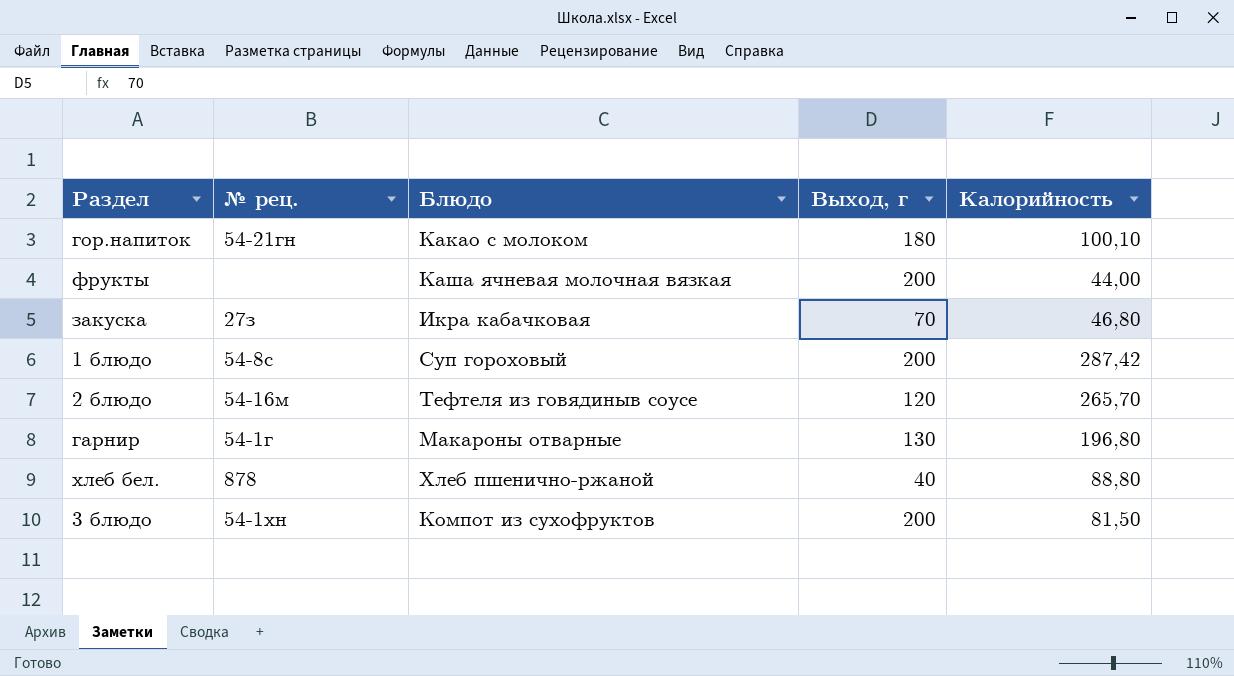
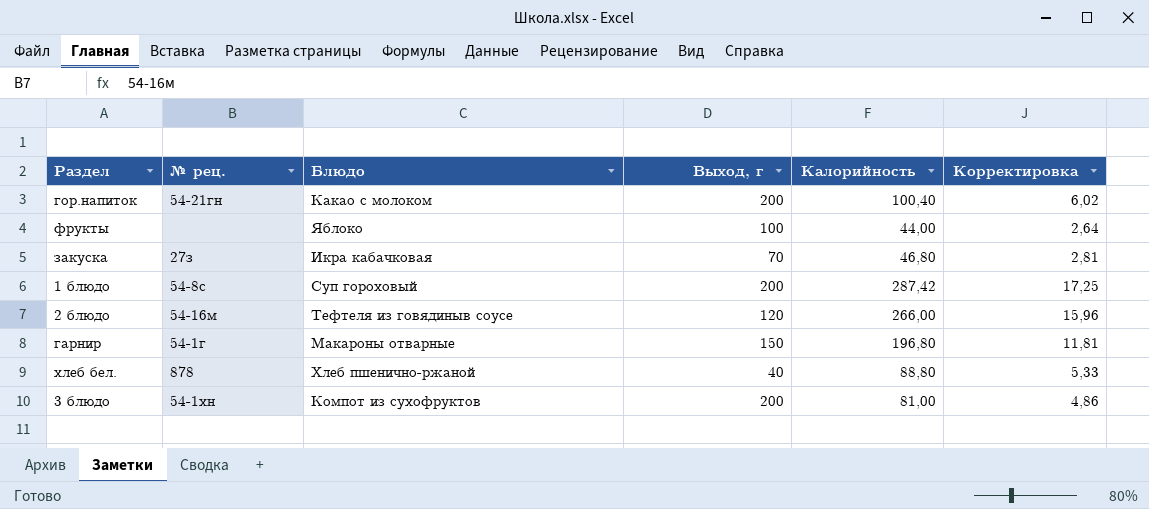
column Корректировка | formula: none -> [Калорийность] * 0,06
гор.напиток | Выход, г: 180 -> 200
гор.напиток | Калорийность: 100,10 -> 100,40
фрукты | Блюдо: Каша ячневая молочная вязкая -> Яблоко
фрукты | Выход, г: 200 -> 100
2 блюдо | Калорийность: 265,70 -> 266,00
гарнир | Выход, г: 130 -> 150
3 блюдо | Калорийность: 81,50 -> 81,00

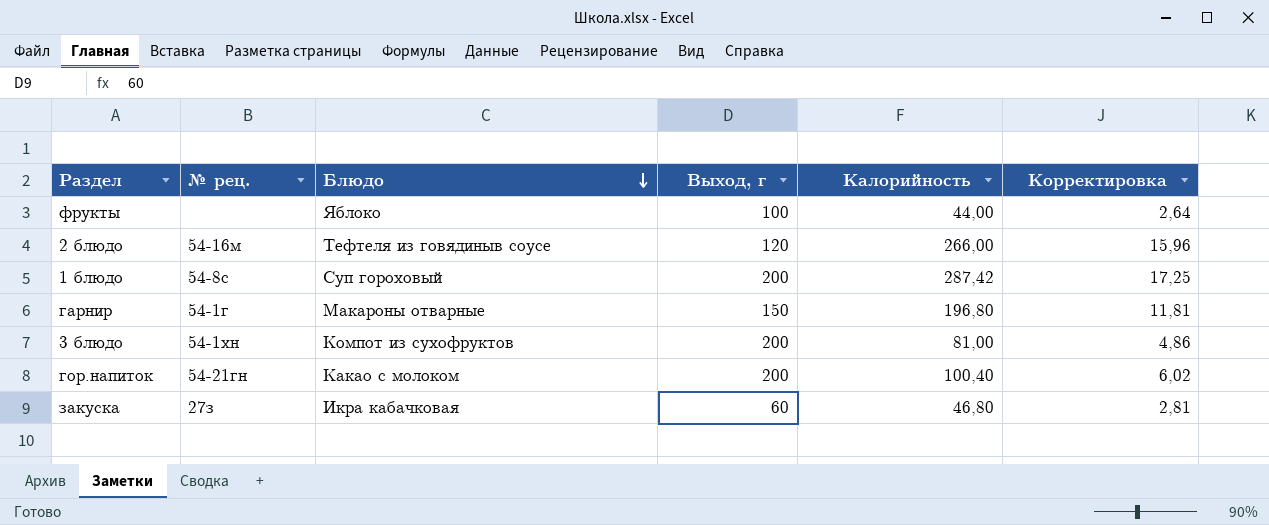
row order: none -> Блюдо descending
row хлеб бел.: 878 | Хлеб пшенично-ржаной | 40 | 88,80 | 5,33 -> none
закуска | Выход, г: 70 -> 60

